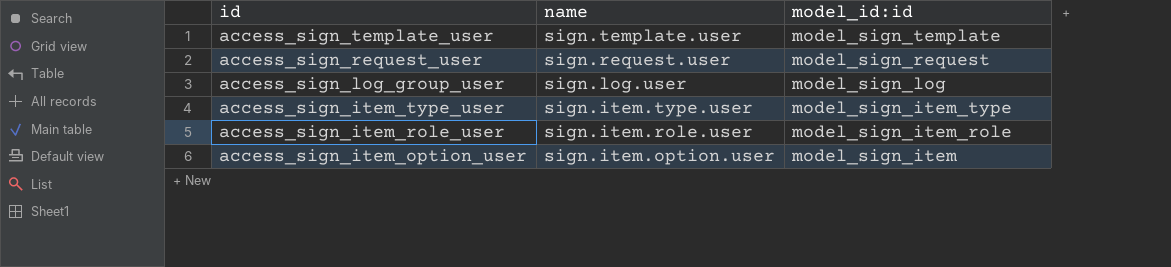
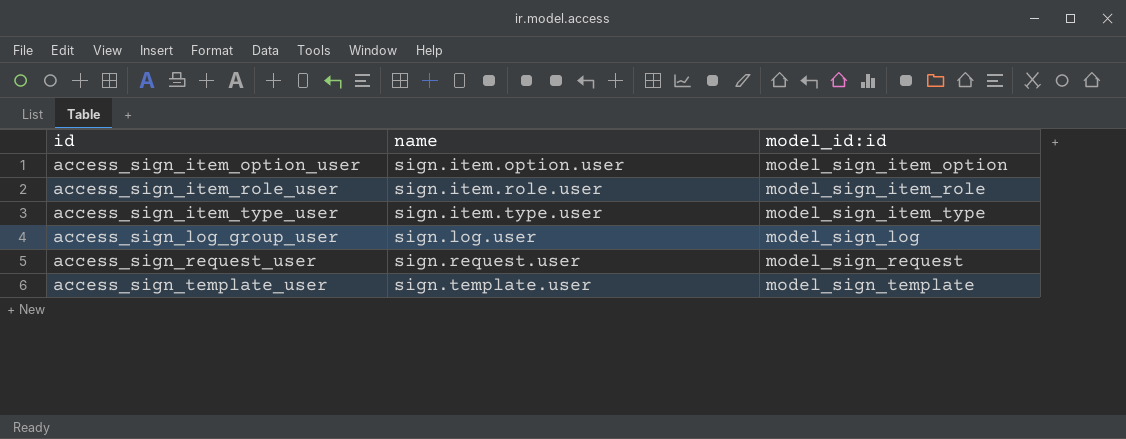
row order: id descending -> id ascending
access_sign_item_option_user | model_id:id: model_sign_item -> model_sign_item_option

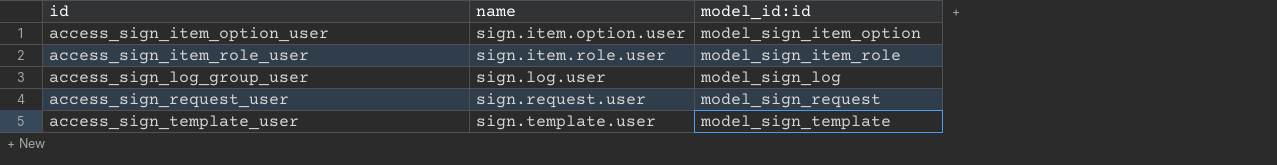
row access_sign_item_type_user: sign.item.type.user | model_sign_item_type -> none

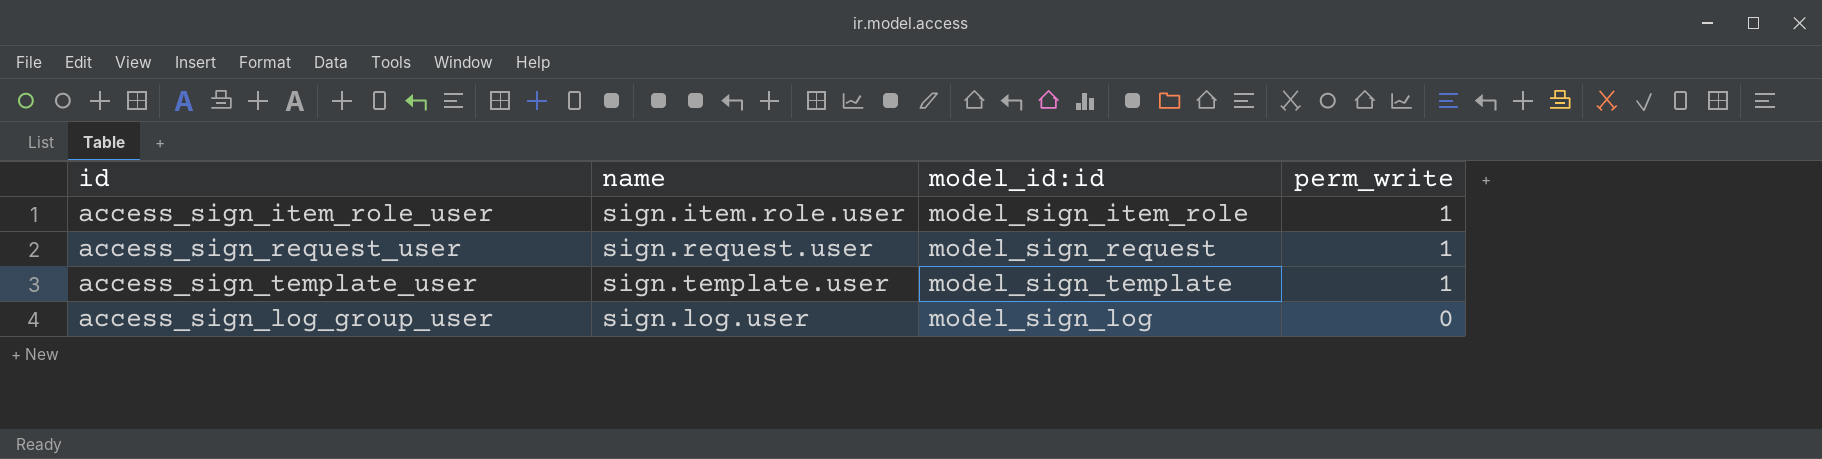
row order: id ascending -> perm_write descending
column perm_write | position: none -> 4
row access_sign_item_option_user: sign.item.option.user | model_sign_item_option -> none

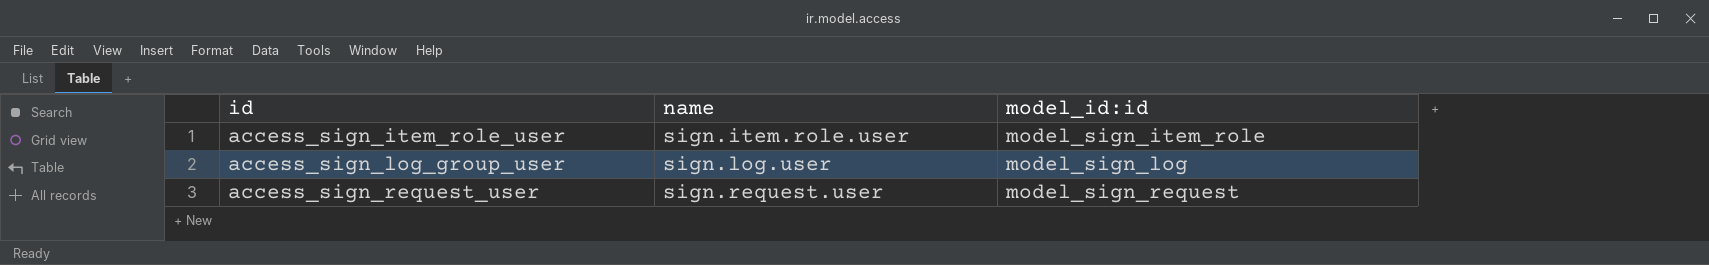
row order: perm_write descending -> id ascending
column perm_write | position: 4 -> none
row access_sign_template_user: sign.template.user | model_sign_template | 1 -> none

